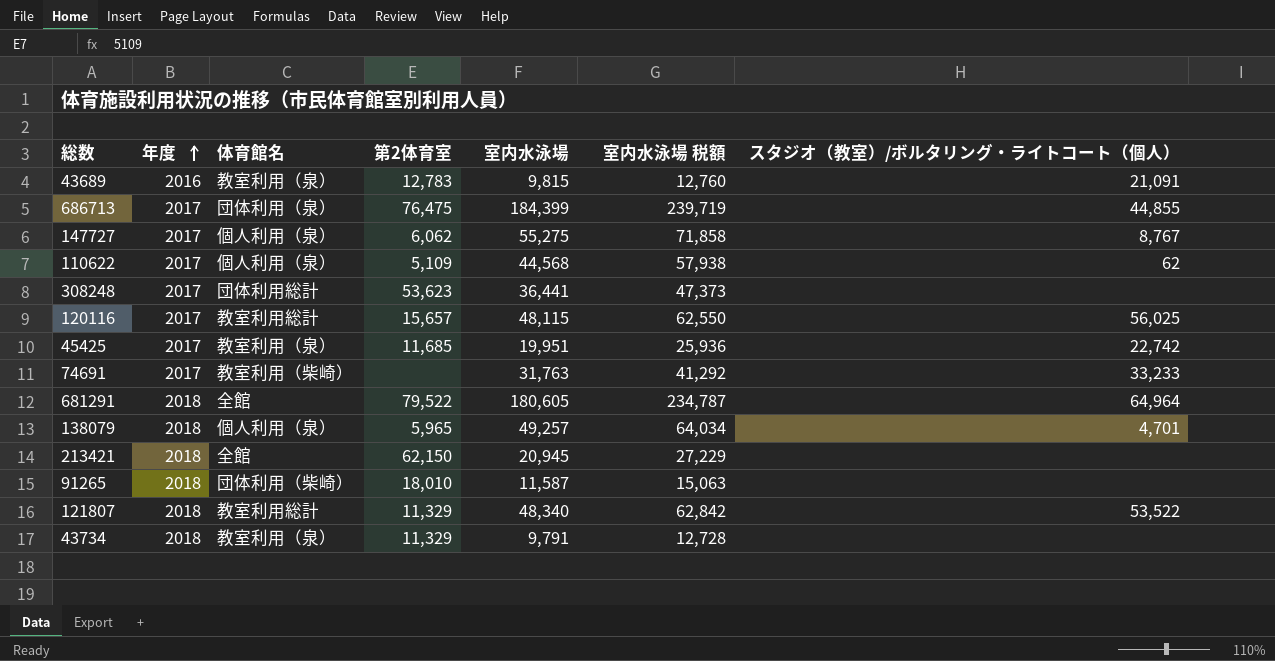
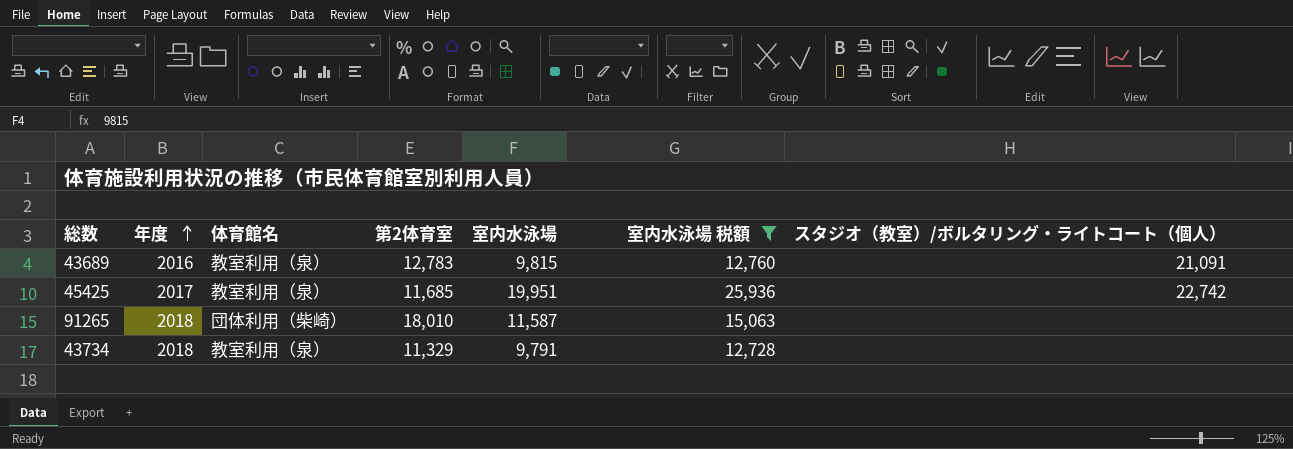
filter: none -> 室内水泳場 税額 <= 25,936

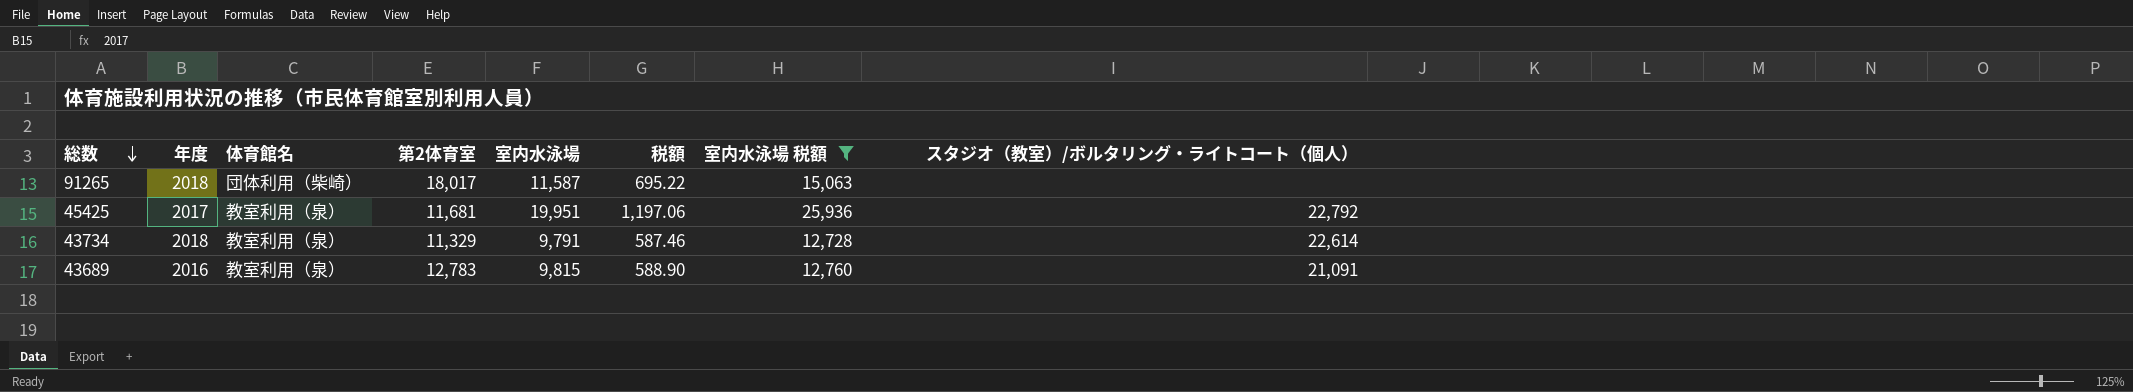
row order: 年度 ascending -> 総数 descending
column 税額 | formula: none -> [室内水泳場] * 0.06
91265 | 第2体育室: 18,010 -> 18,017
45425 | 第2体育室: 11,685 -> 11,681
45425 | スタジオ（教室）/ボルタリング・ライトコート（個人）: 22,742 -> 22,792
43734 | スタジオ（教室）/ボルタリング・ライトコート（個人）: none -> 22,614

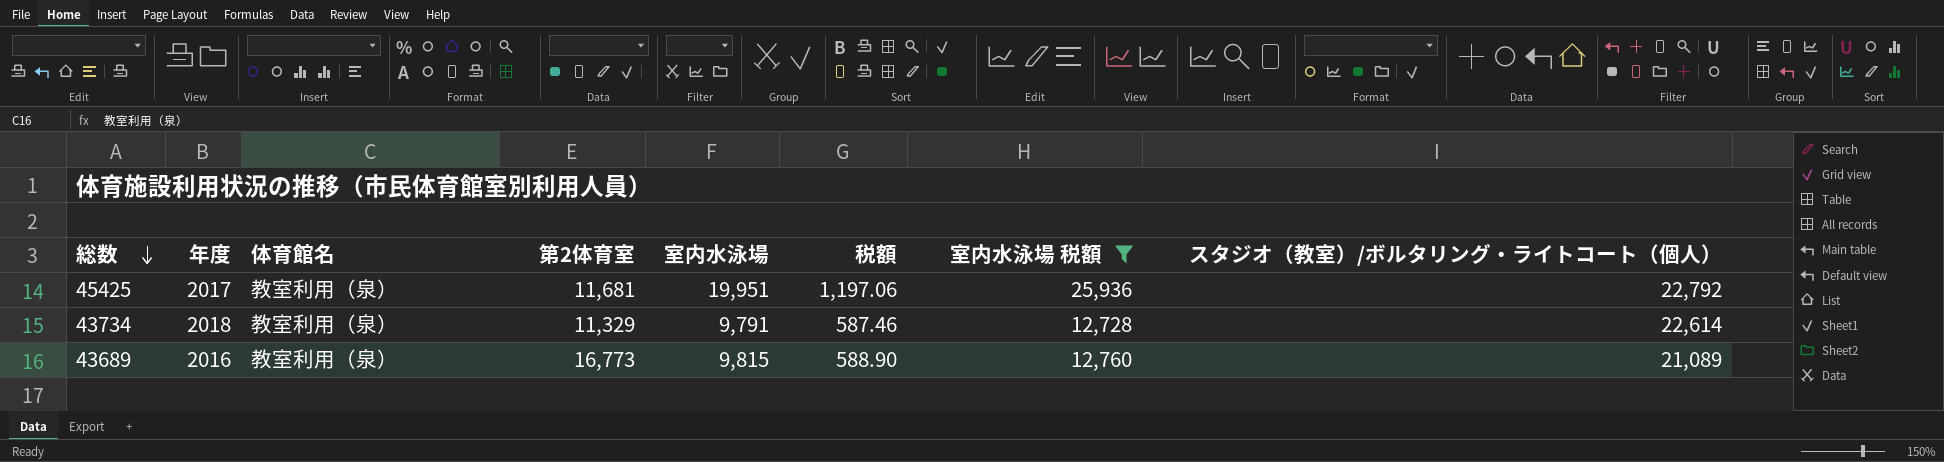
row 91265: 2018 | 団体利用（柴崎） | 18,017 | 11,587 | 695.22 | 15,063 | none -> none
43689 | 第2体育室: 12,783 -> 16,773
43689 | スタジオ（教室）/ボルタリング・ライトコート（個人）: 21,091 -> 21,089

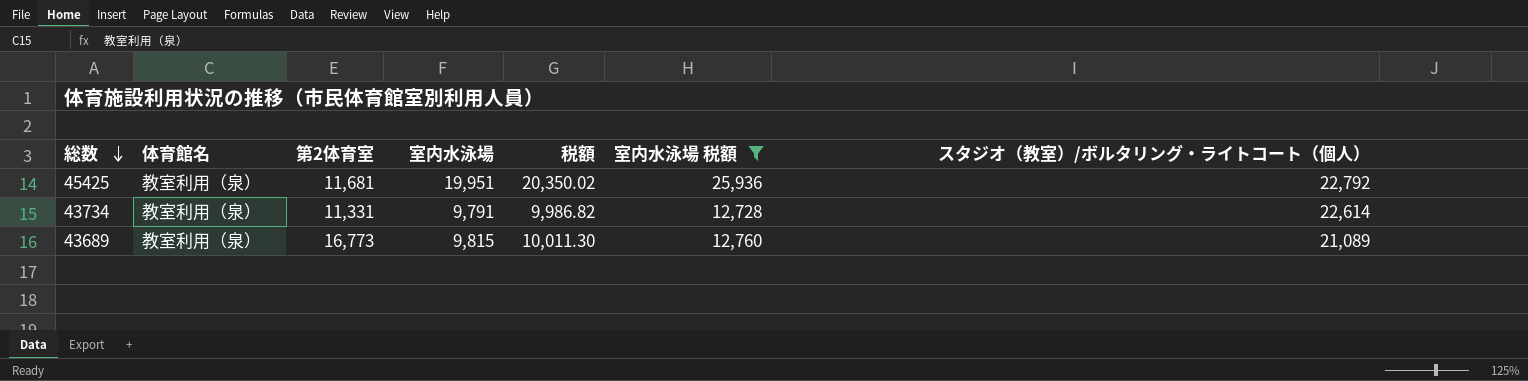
column 年度 | position: 2 -> none
column 税額 | formula: [室内水泳場] * 0.06 -> [室内水泳場] * 1.02
43734 | 第2体育室: 11,329 -> 11,331

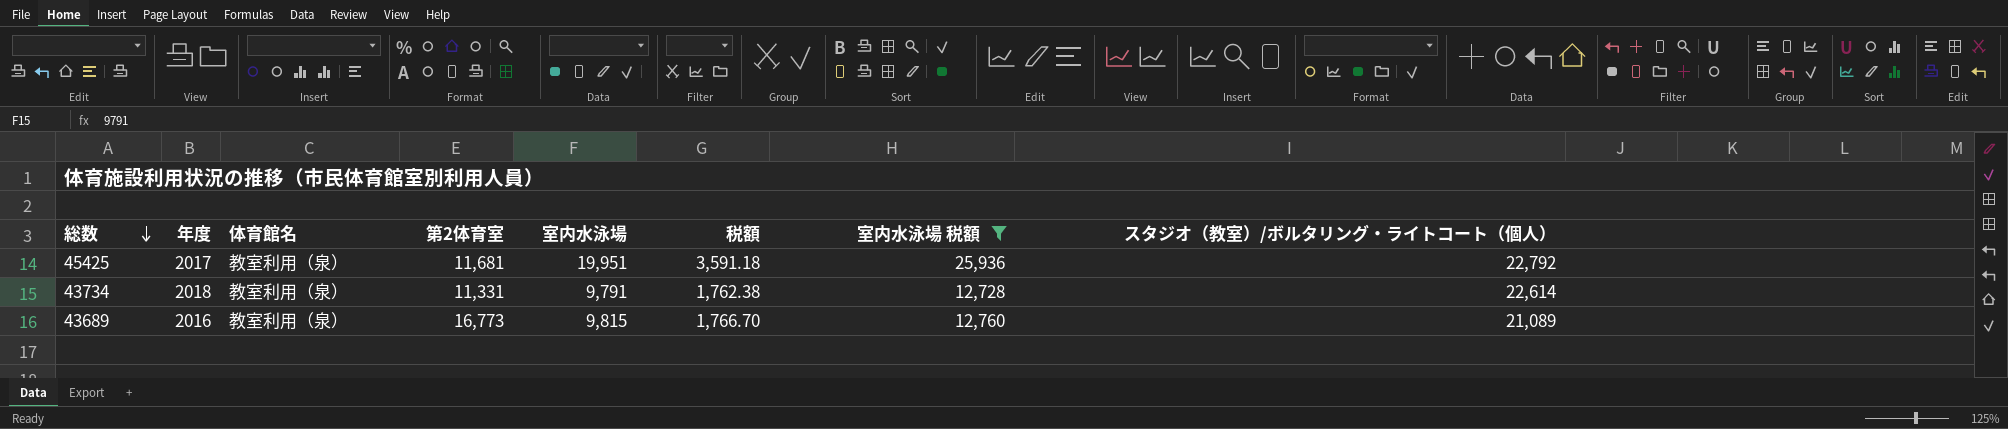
column 年度 | position: none -> 2
column 税額 | formula: [室内水泳場] * 1.02 -> [室内水泳場] * 0.18

